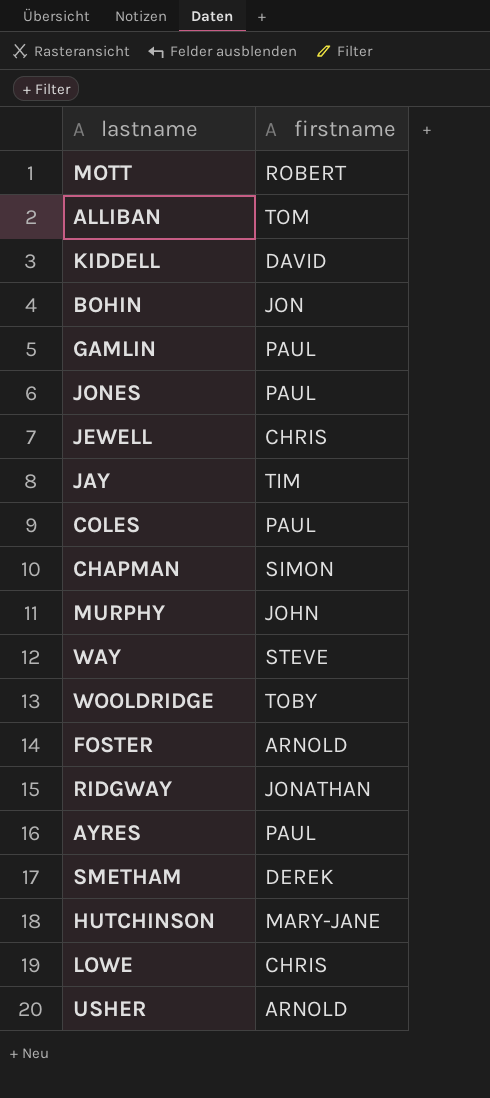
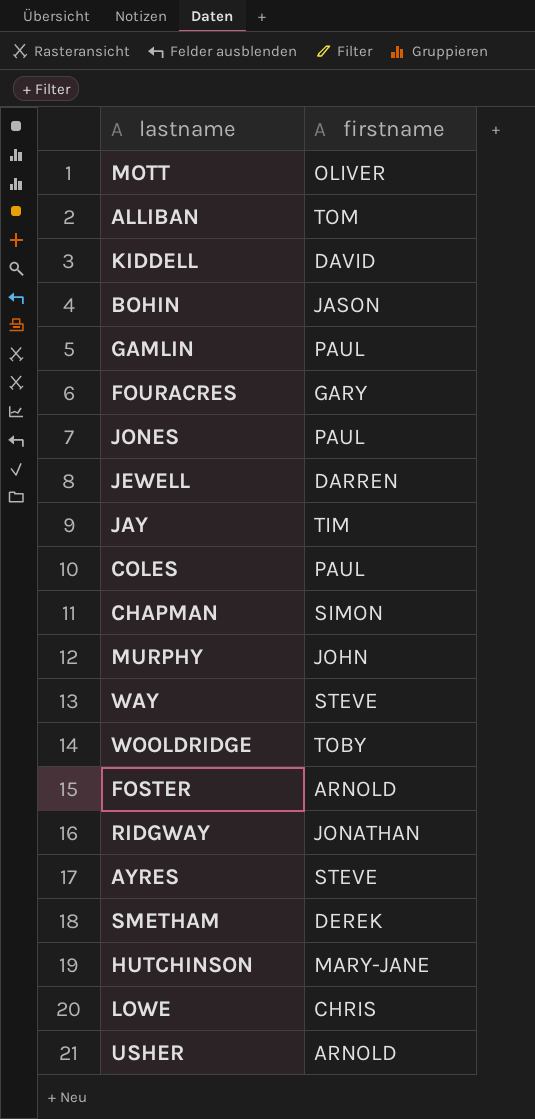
MOTT | firstname: ROBERT -> OLIVER
BOHIN | firstname: JON -> JASON
row FOURACRES: none -> GARY
JEWELL | firstname: CHRIS -> DARREN
AYRES | firstname: PAUL -> STEVE

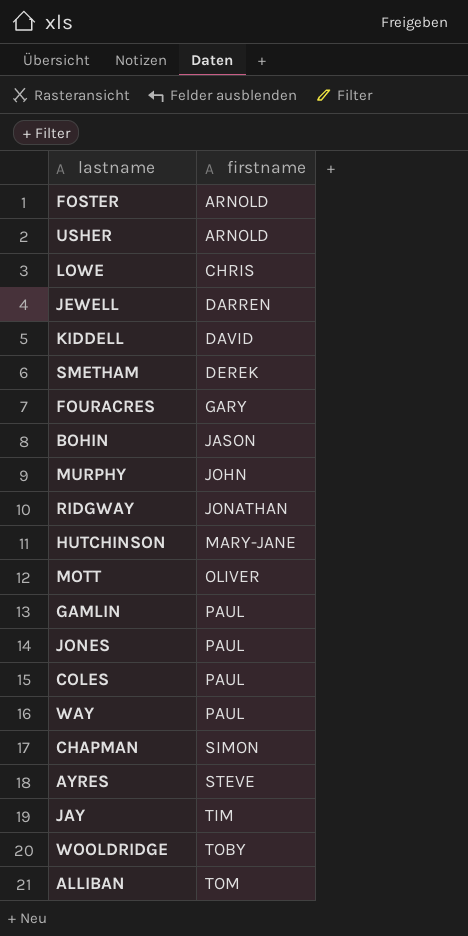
row order: none -> firstname ascending
WAY | firstname: STEVE -> PAUL

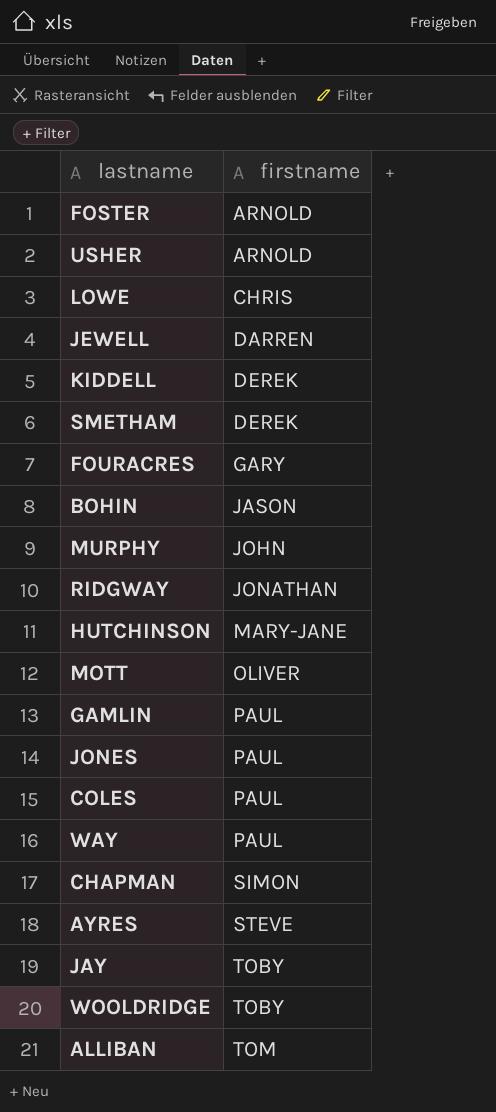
KIDDELL | firstname: DAVID -> DEREK
JAY | firstname: TIM -> TOBY

